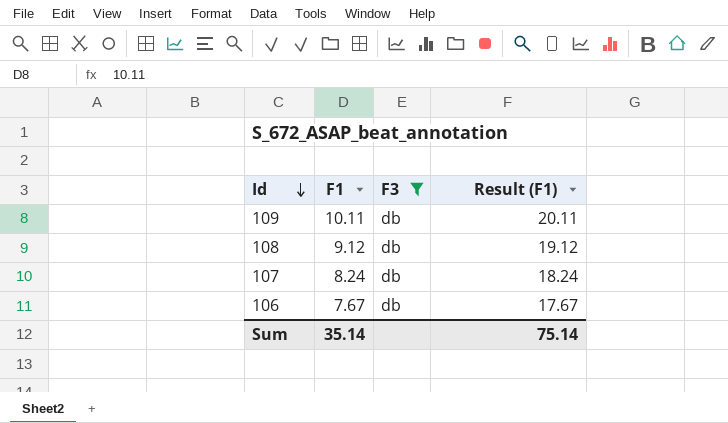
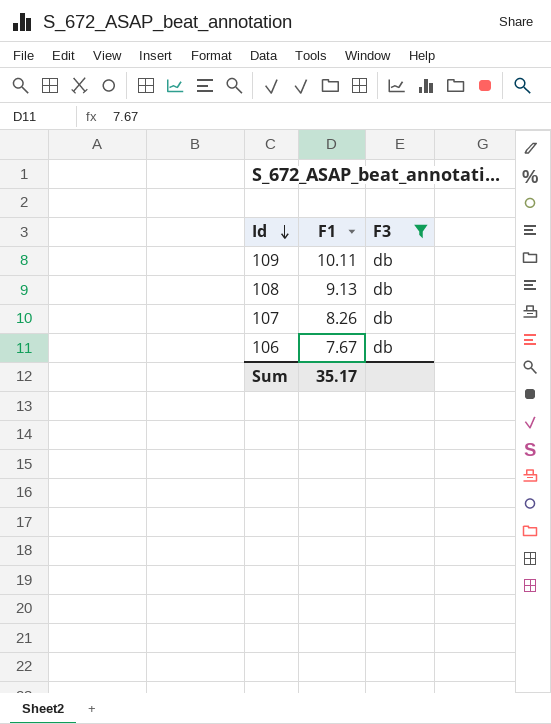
column Result (F1) | formula: [F1] + 10 -> none
108 | F1: 9.12 -> 9.13
107 | F1: 8.24 -> 8.26
Sum | F1: 35.14 -> 35.17

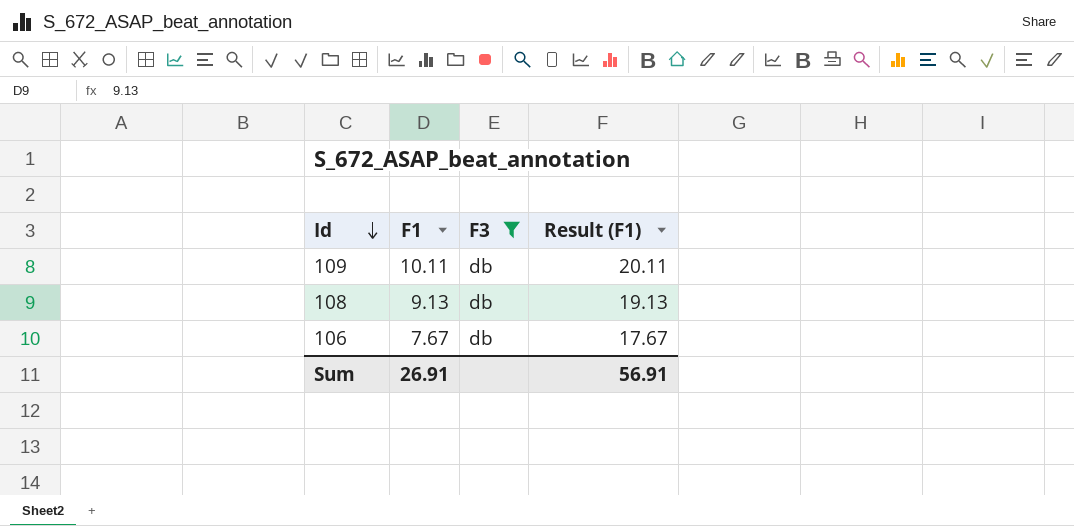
column Result (F1) | formula: none -> [F1] + 10
row 107: 8.26 | db -> none
Sum | F1: 35.17 -> 26.91

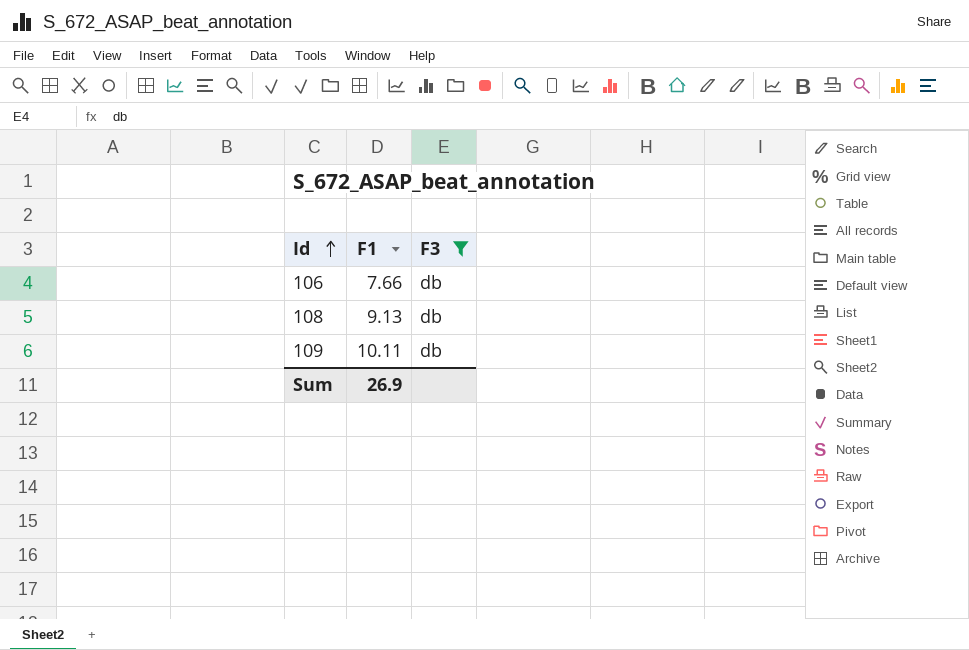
row order: Id descending -> Id ascending
column Result (F1) | formula: [F1] + 10 -> none
106 | F1: 7.67 -> 7.66
Sum | F1: 26.91 -> 26.9

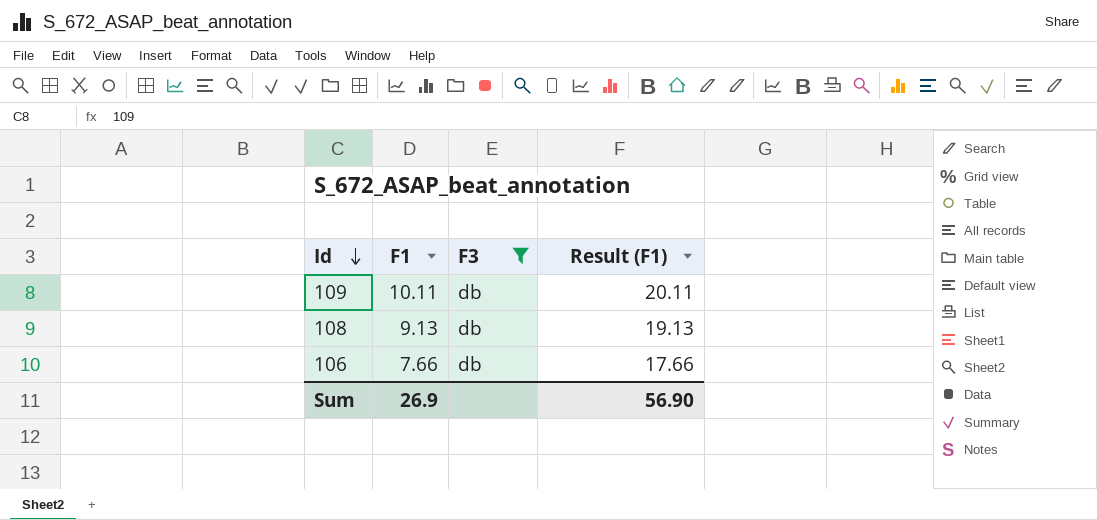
row order: Id ascending -> Id descending
column Result (F1) | formula: none -> [F1] + 10

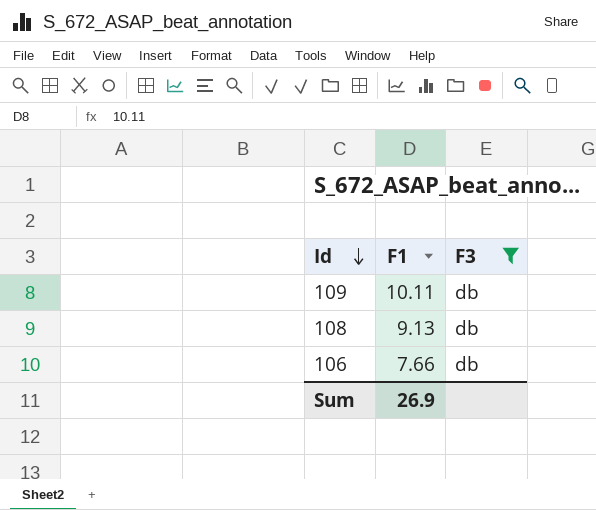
column Result (F1) | formula: [F1] + 10 -> none

